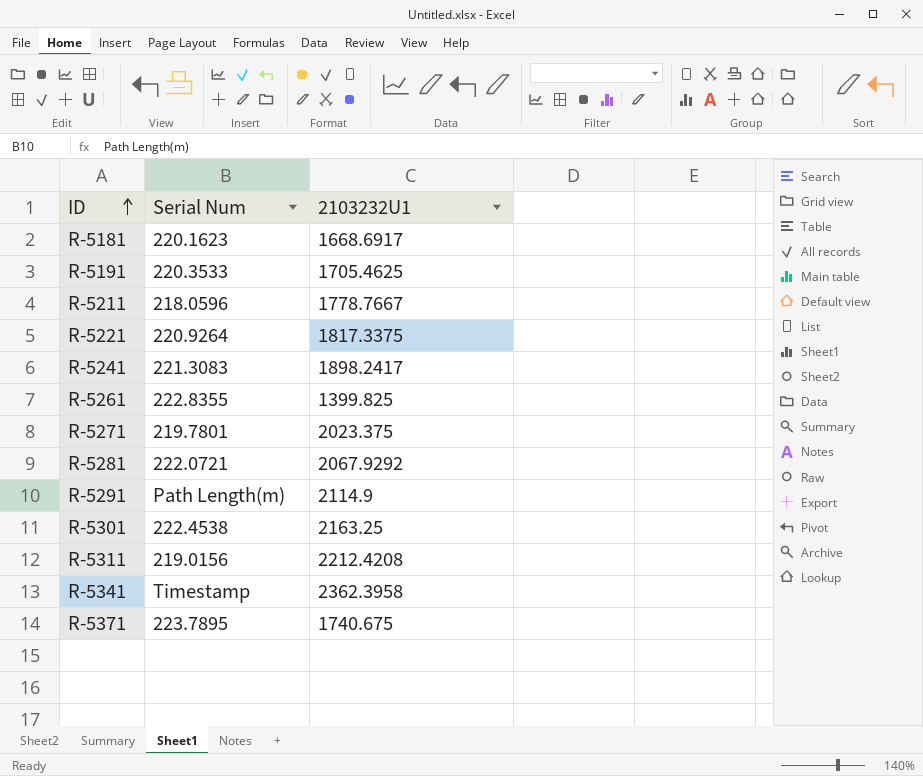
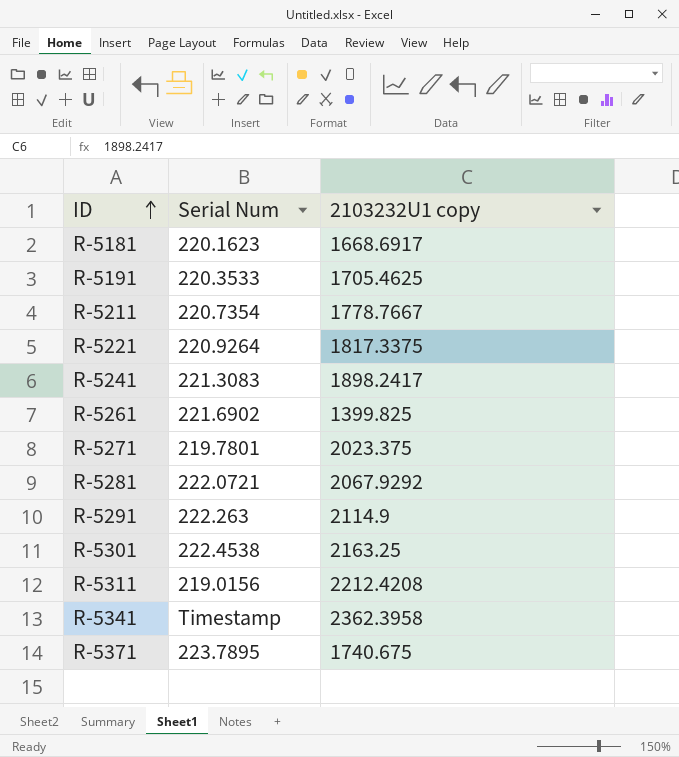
column name: 2103232U1 -> 2103232U1 copy
R-5211 | Serial Num: 218.0596 -> 220.7354
R-5261 | Serial Num: 222.8355 -> 221.6902
R-5291 | Serial Num: Path Length(m) -> 222.263

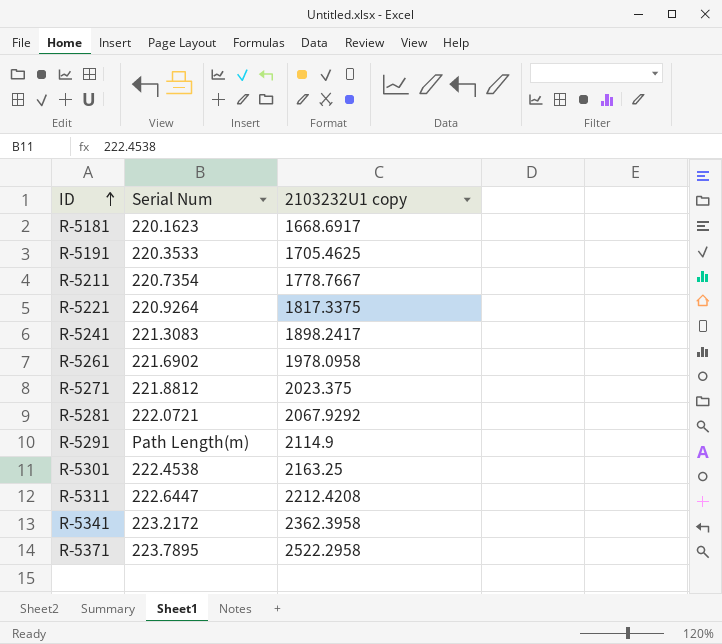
R-5261 | 2103232U1 copy: 1399.825 -> 1978.0958
R-5271 | Serial Num: 219.7801 -> 221.8812
R-5291 | Serial Num: 222.263 -> Path Length(m)
R-5311 | Serial Num: 219.0156 -> 222.6447
R-5341 | Serial Num: Timestamp -> 223.2172
R-5371 | 2103232U1 copy: 1740.675 -> 2522.2958

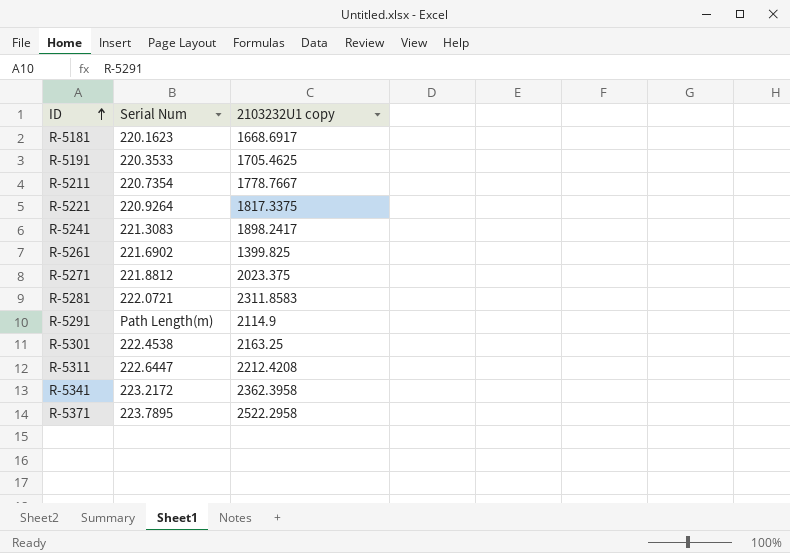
R-5261 | 2103232U1 copy: 1978.0958 -> 1399.825
R-5281 | 2103232U1 copy: 2067.9292 -> 2311.8583

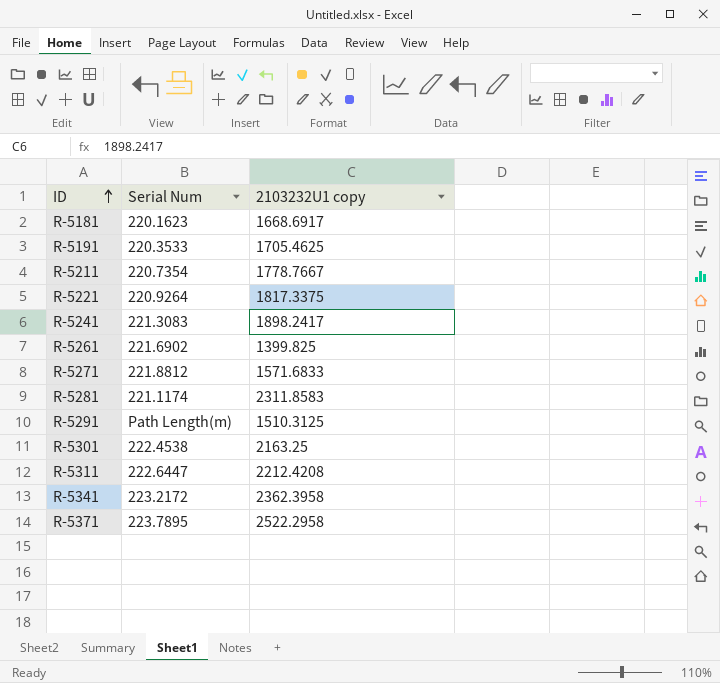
R-5271 | 2103232U1 copy: 2023.375 -> 1571.6833
R-5281 | Serial Num: 222.0721 -> 221.1174
R-5291 | 2103232U1 copy: 2114.9 -> 1510.3125

